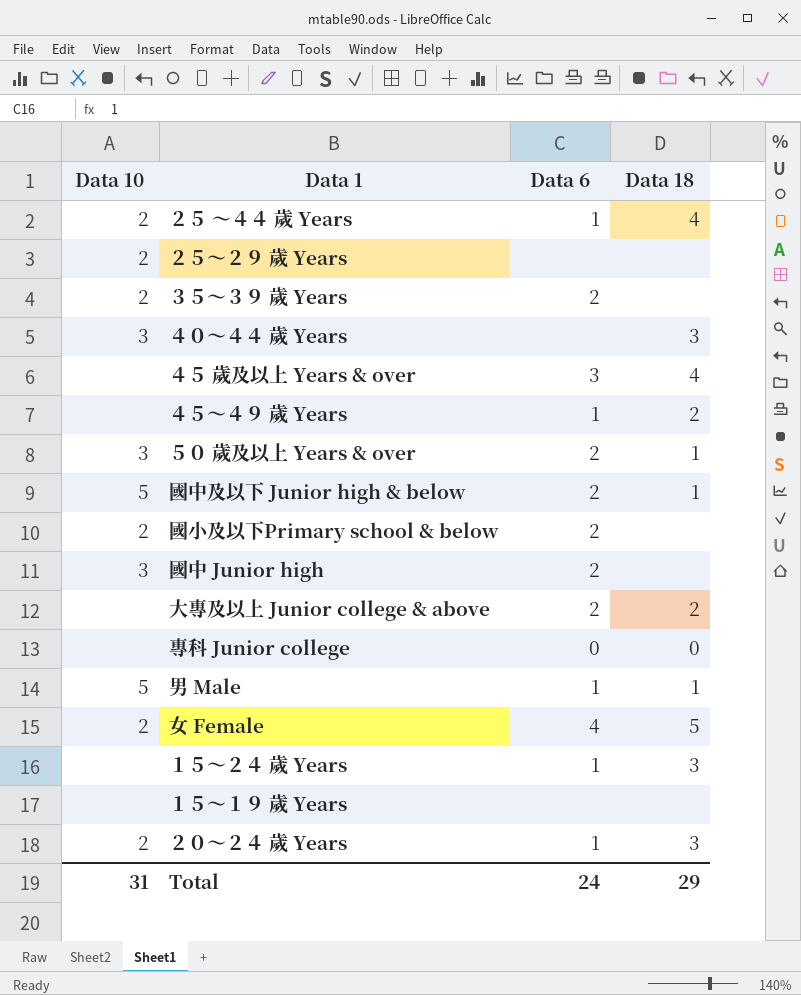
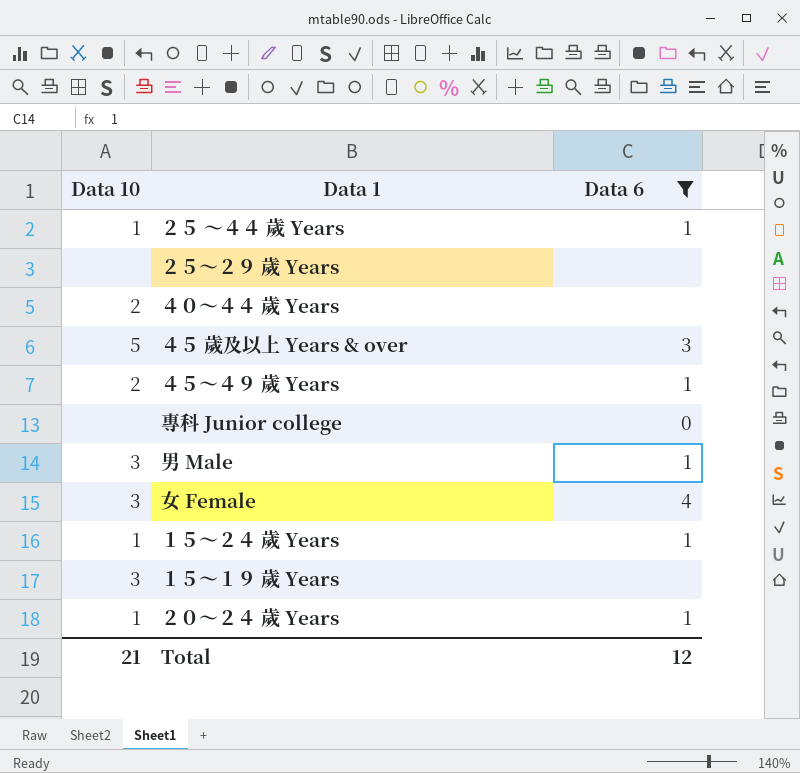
filter: none -> Data 6 != 2
column Data 18 | position: 4 -> none
２５ ～４４ 歲 Years | Data 10: 2 -> 1
２５～２９ 歲 Years | Data 10: 2 -> none
４０～４４ 歲 Years | Data 10: 3 -> 2
４５ 歲及以上 Years & over | Data 10: none -> 5
４５～４９ 歲 Years | Data 10: none -> 2
男 Male | Data 10: 5 -> 3
女 Female | Data 10: 2 -> 3
１５～２４ 歲 Years | Data 10: none -> 1
１５～１９ 歲 Years | Data 10: none -> 3
２０～２４ 歲 Years | Data 10: 2 -> 1
Total | Data 10: 31 -> 21
Total | Data 6: 24 -> 12

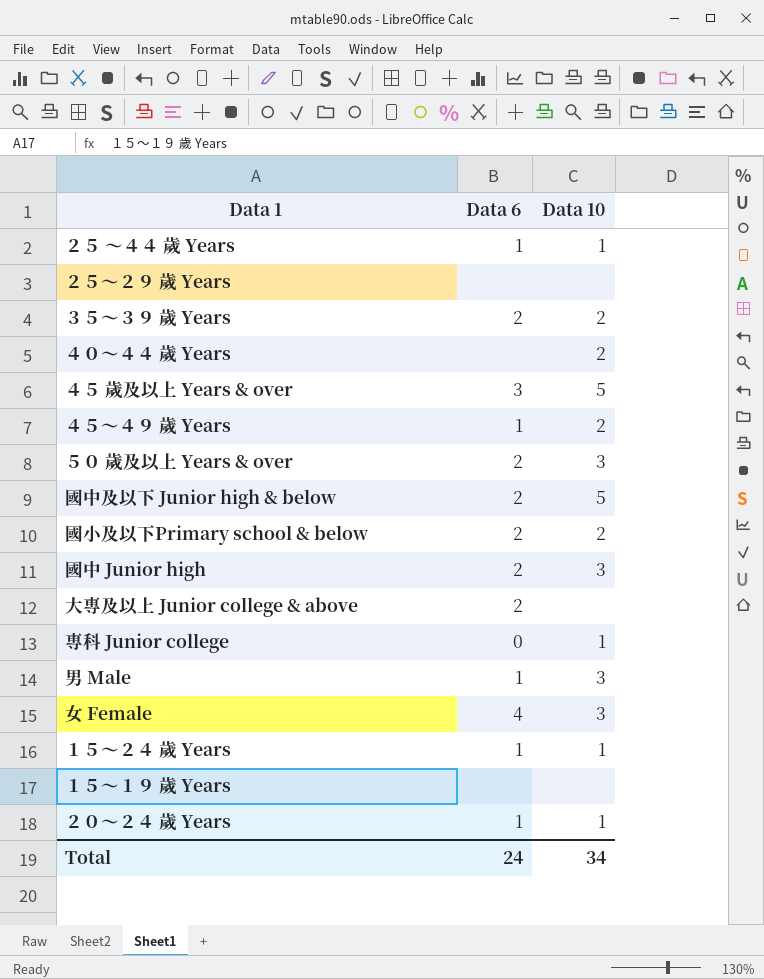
filter: Data 6 != 2 -> none
column Data 10 | position: 1 -> 3
專科 Junior college | Data 10: none -> 1
１５～１９ 歲 Years | Data 10: 3 -> none
Total | Data 6: 12 -> 24
Total | Data 10: 21 -> 34

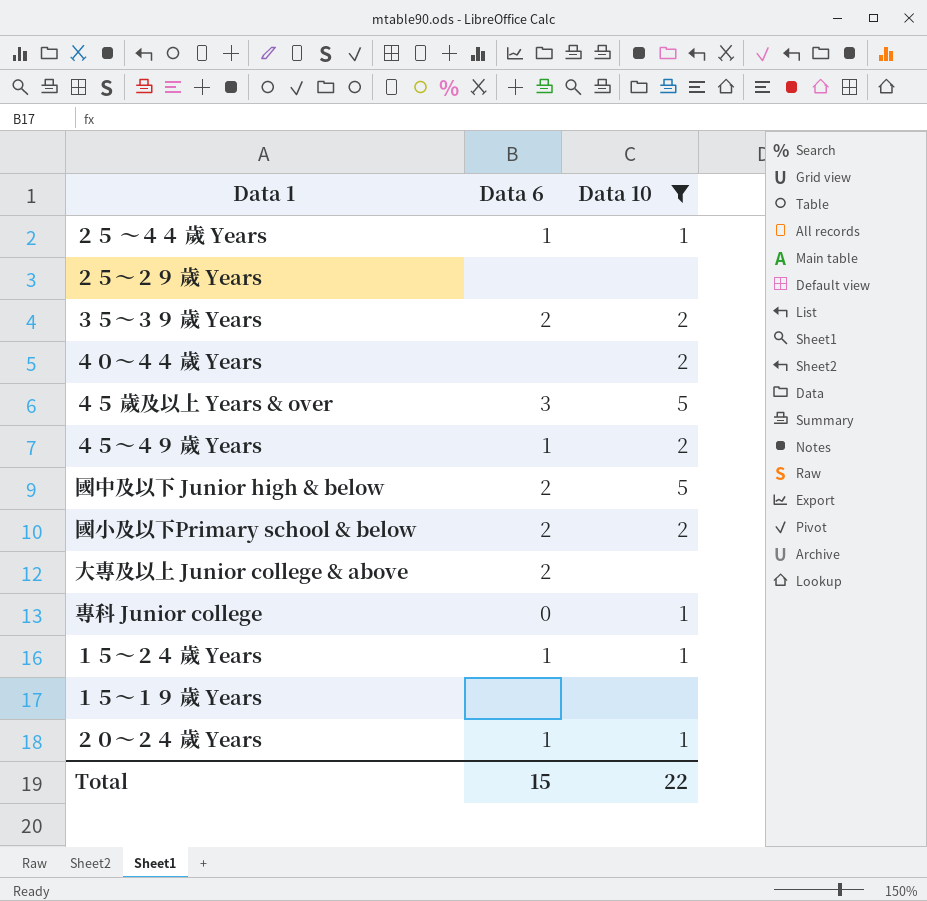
filter: none -> Data 10 != 3
Total | Data 6: 24 -> 15
Total | Data 10: 34 -> 22

